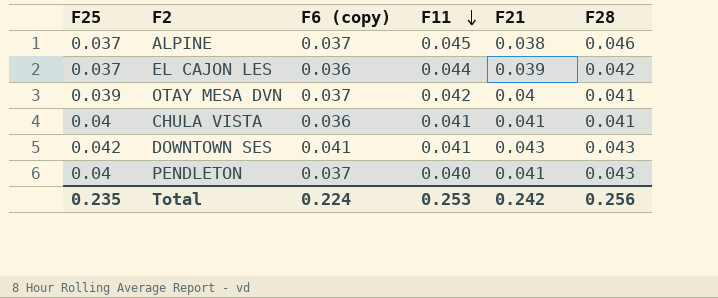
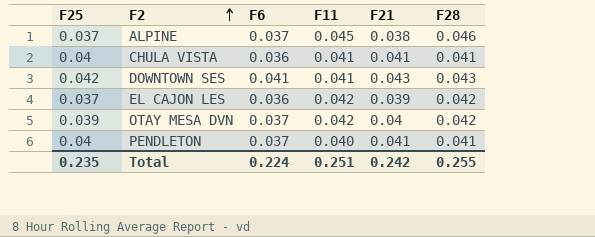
row order: F11 descending -> F2 ascending
column name: F6 (copy) -> F6
EL CAJON LES | F11: 0.044 -> 0.042
OTAY MESA DVN | F28: 0.041 -> 0.042
PENDLETON | F28: 0.043 -> 0.041
Total | F11: 0.253 -> 0.251
Total | F28: 0.256 -> 0.255

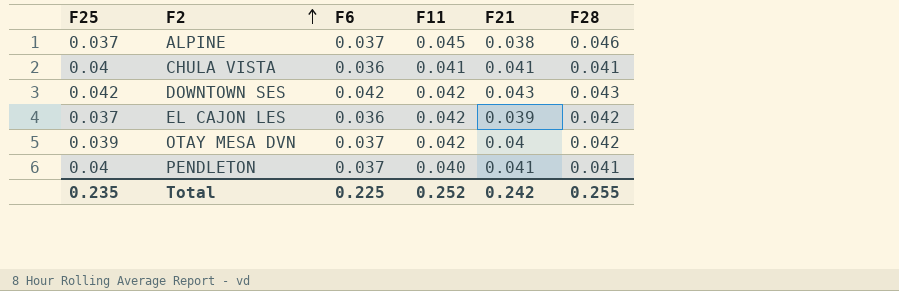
DOWNTOWN SES | F6: 0.041 -> 0.042
DOWNTOWN SES | F11: 0.041 -> 0.042
Total | F6: 0.224 -> 0.225
Total | F11: 0.251 -> 0.252

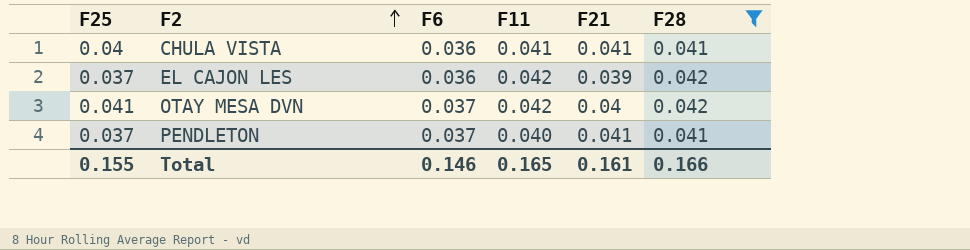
filter: none -> F28 <= 0.042
OTAY MESA DVN | F25: 0.039 -> 0.041
PENDLETON | F25: 0.04 -> 0.037
Total | F25: 0.235 -> 0.155
Total | F6: 0.225 -> 0.146
Total | F11: 0.252 -> 0.165
Total | F21: 0.242 -> 0.161
Total | F28: 0.255 -> 0.166

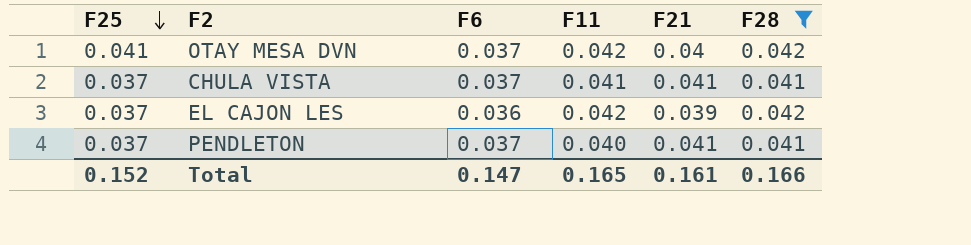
row order: F2 ascending -> F25 descending
CHULA VISTA | F25: 0.04 -> 0.037
CHULA VISTA | F6: 0.036 -> 0.037
Total | F25: 0.155 -> 0.152
Total | F6: 0.146 -> 0.147

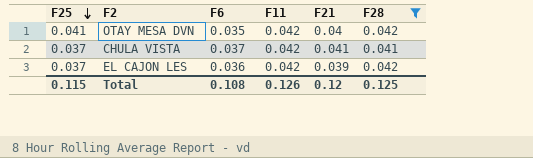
row PENDLETON: 0.037 | 0.037 | 0.040 | 0.041 | 0.041 -> none
OTAY MESA DVN | F6: 0.037 -> 0.035
CHULA VISTA | F11: 0.041 -> 0.042
Total | F25: 0.152 -> 0.115
Total | F6: 0.147 -> 0.108
Total | F11: 0.165 -> 0.126
Total | F21: 0.161 -> 0.12
Total | F28: 0.166 -> 0.125

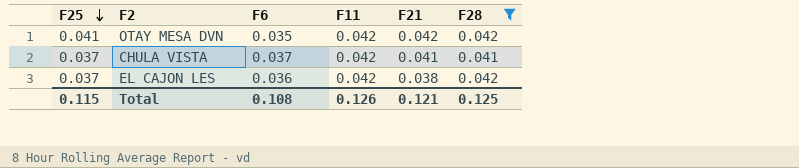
OTAY MESA DVN | F21: 0.04 -> 0.042
EL CAJON LES | F21: 0.039 -> 0.038
Total | F21: 0.12 -> 0.121

